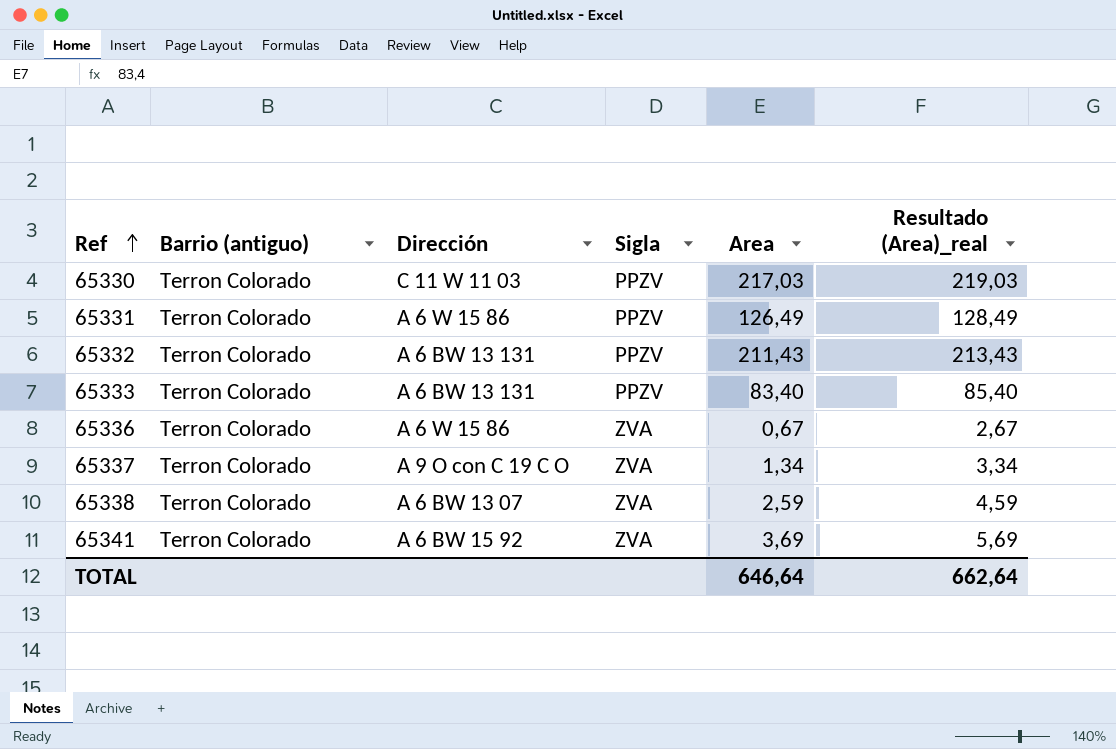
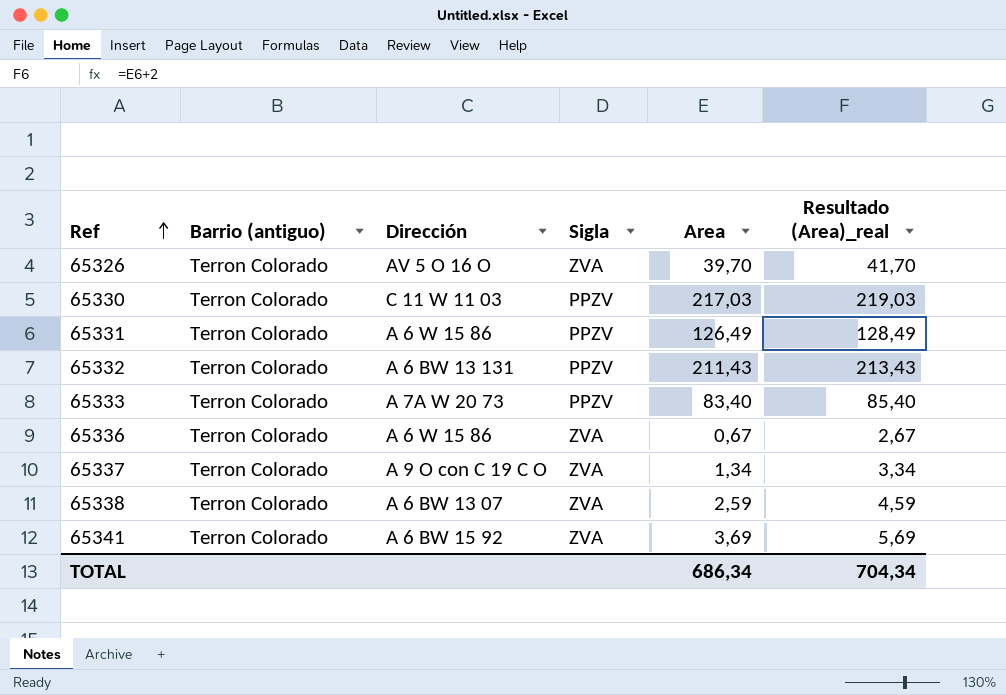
row 65326: none -> Terron Colorado | AV 5 O 16 O | ZVA | 39,70 | 41,70
65333 | Dirección: A 6 BW 13 131 -> A 7A W 20 73
TOTAL | Area: 646,64 -> 686,34
TOTAL | Resultado (Area)_real: 662,64 -> 704,34

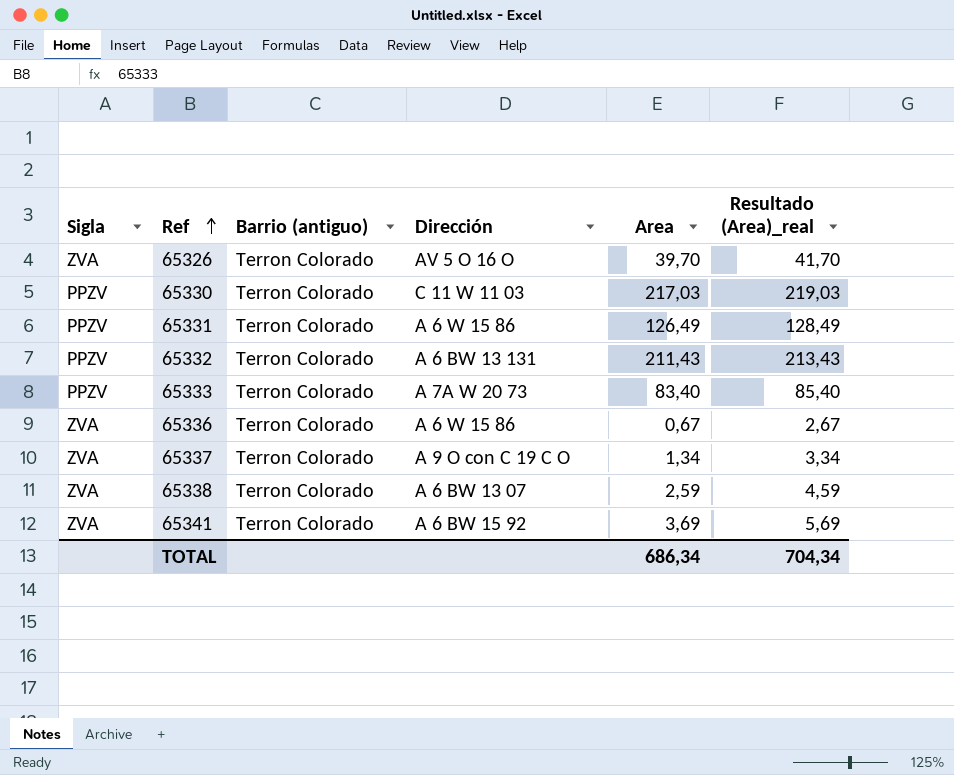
column Sigla | position: 4 -> 1

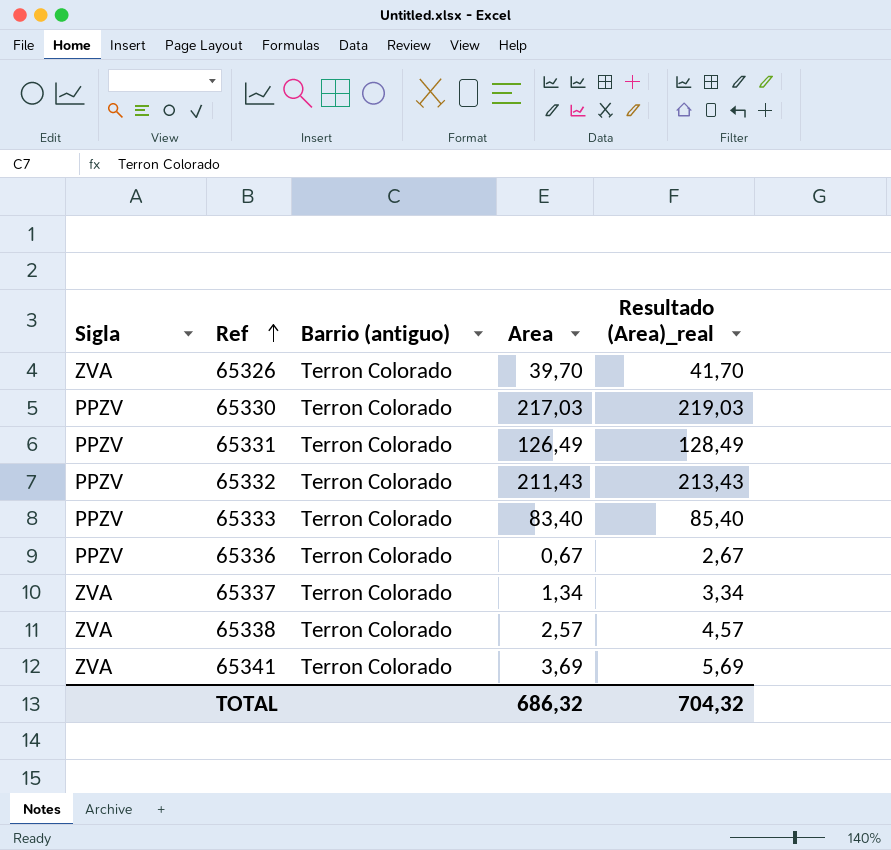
column Dirección | position: 4 -> none
65336 | Sigla: ZVA -> PPZV
65338 | Area: 2,59 -> 2,57
65338 | Resultado (Area)_real: 4,59 -> 4,57
TOTAL | Area: 686,34 -> 686,32
TOTAL | Resultado (Area)_real: 704,34 -> 704,32

